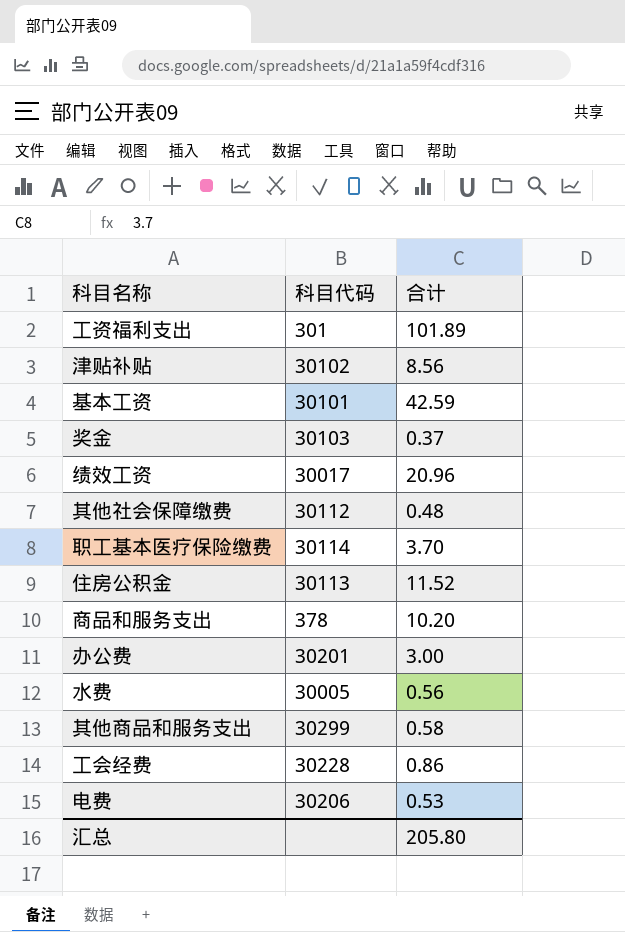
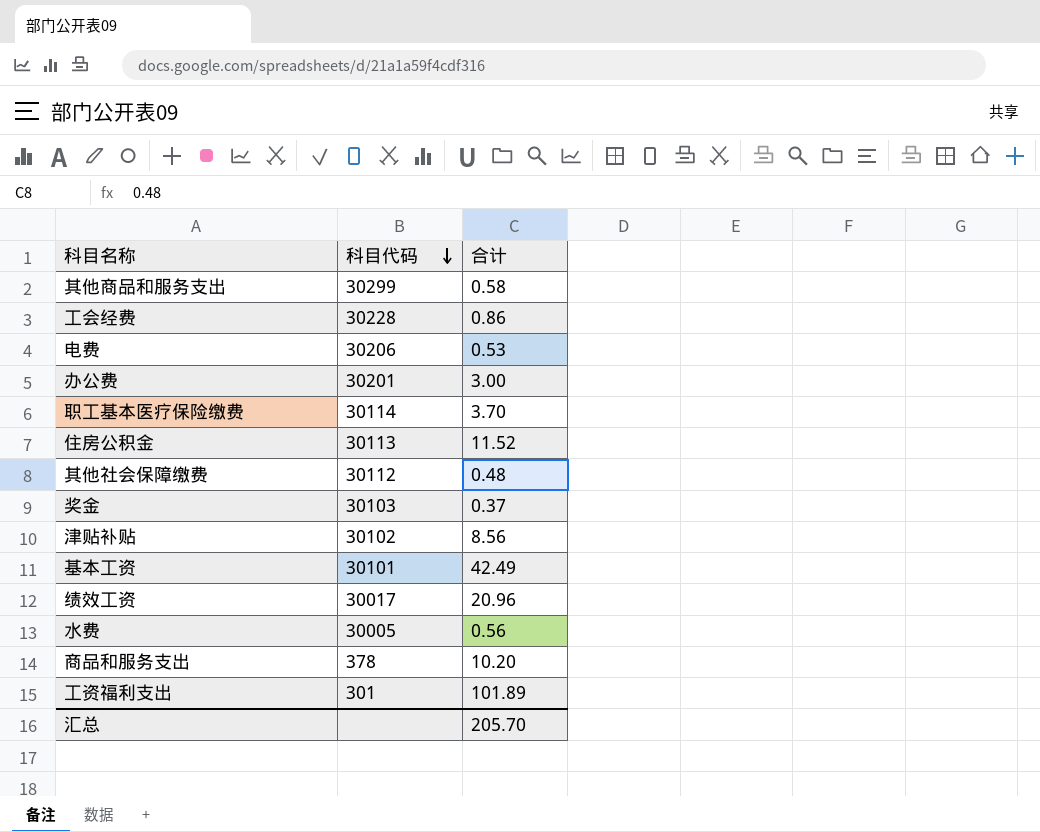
row order: none -> 科目代码 descending
基本工资 | 合计: 42.59 -> 42.49
汇总 | 合计: 205.80 -> 205.70

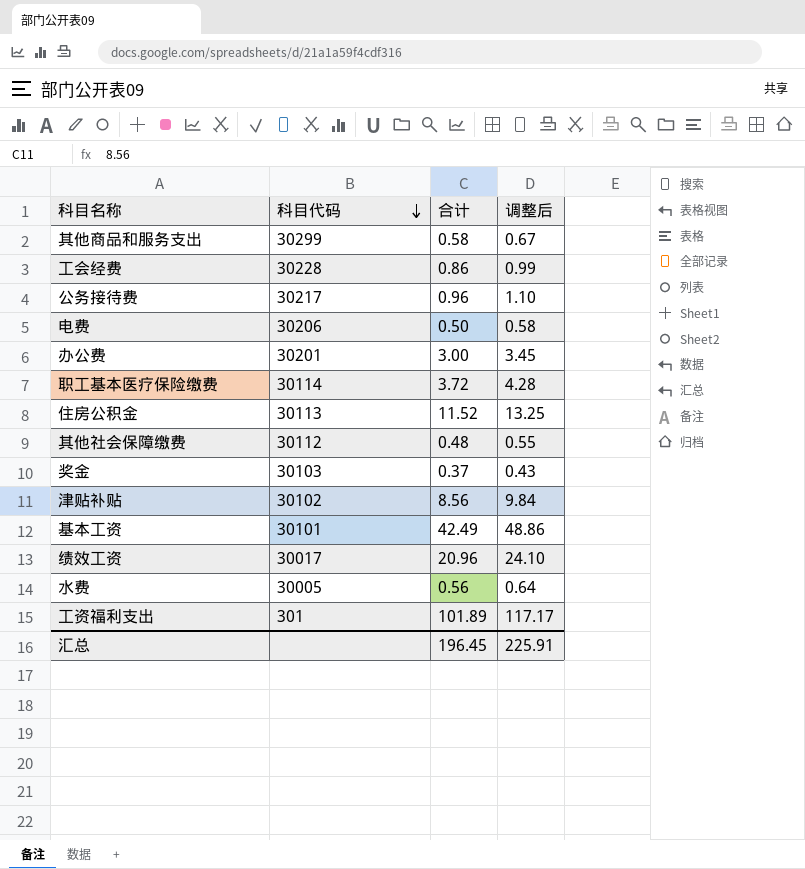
column 调整后 | formula: none -> [合计] * 1.15
row 商品和服务支出: 378 | 10.20 -> none
row 公务接待费: none -> 30217 | 0.96 | 1.10
电费 | 合计: 0.53 -> 0.50
职工基本医疗保险缴费 | 合计: 3.70 -> 3.72
汇总 | 合计: 205.70 -> 196.45

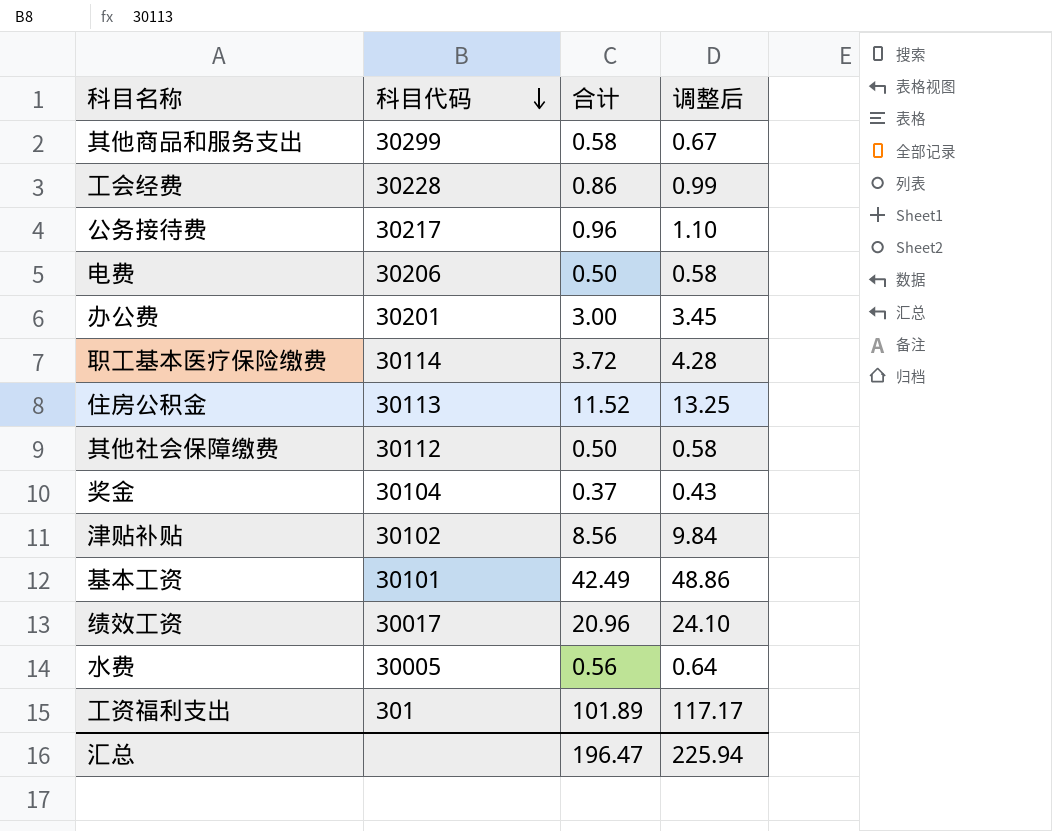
其他社会保障缴费 | 合计: 0.48 -> 0.50
其他社会保障缴费 | 调整后: 0.55 -> 0.58
奖金 | 科目代码: 30103 -> 30104
汇总 | 合计: 196.45 -> 196.47
汇总 | 调整后: 225.91 -> 225.94

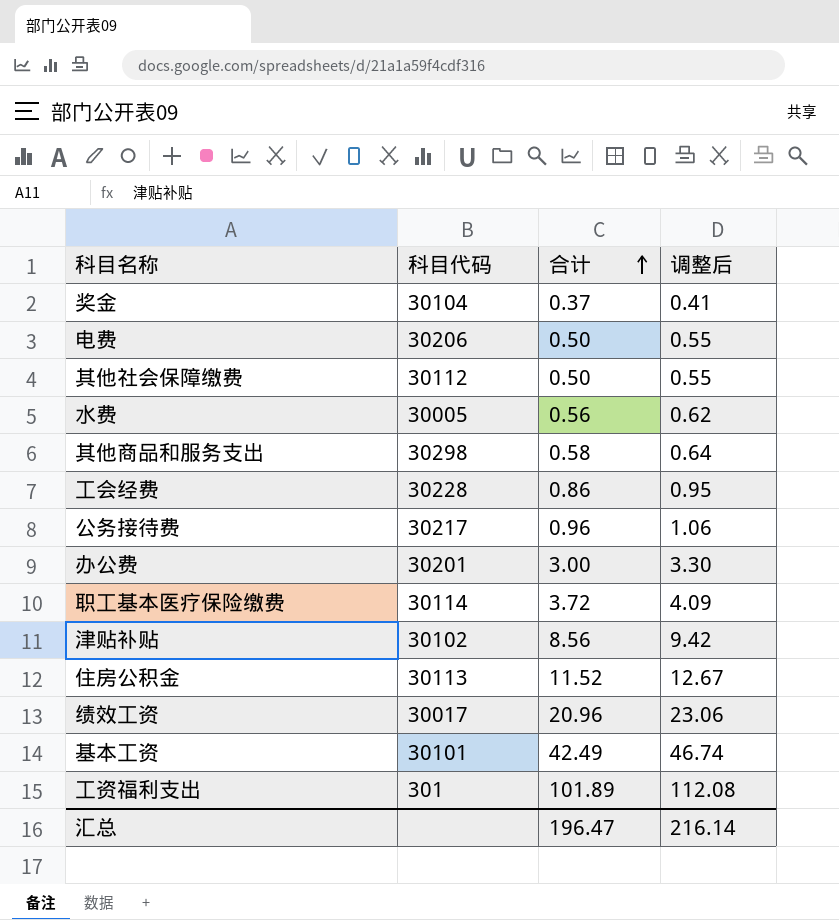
row order: 科目代码 descending -> 合计 ascending
column 调整后 | formula: [合计] * 1.15 -> [合计] * 1.1
其他商品和服务支出 | 科目代码: 30299 -> 30298
汇总 | 调整后: 225.94 -> 216.14

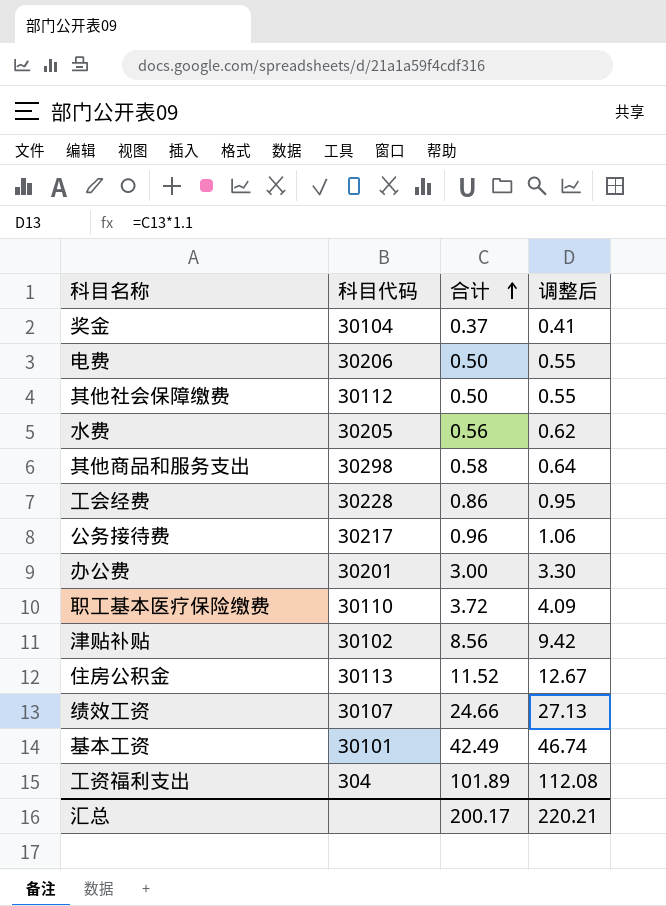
水费 | 科目代码: 30005 -> 30205
职工基本医疗保险缴费 | 科目代码: 30114 -> 30110
绩效工资 | 科目代码: 30017 -> 30107
绩效工资 | 合计: 20.96 -> 24.66
绩效工资 | 调整后: 23.06 -> 27.13
工资福利支出 | 科目代码: 301 -> 304
汇总 | 合计: 196.47 -> 200.17
汇总 | 调整后: 216.14 -> 220.21

